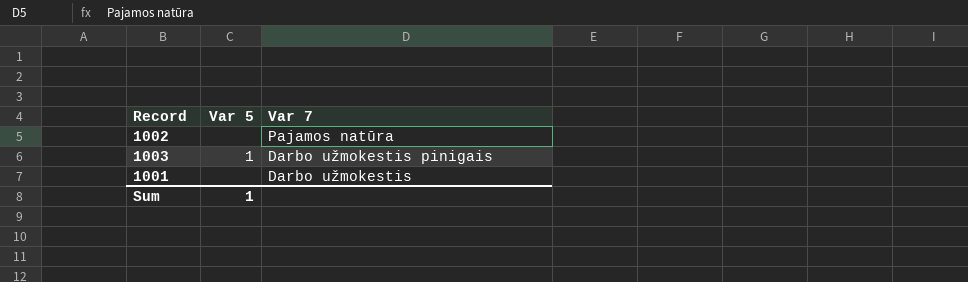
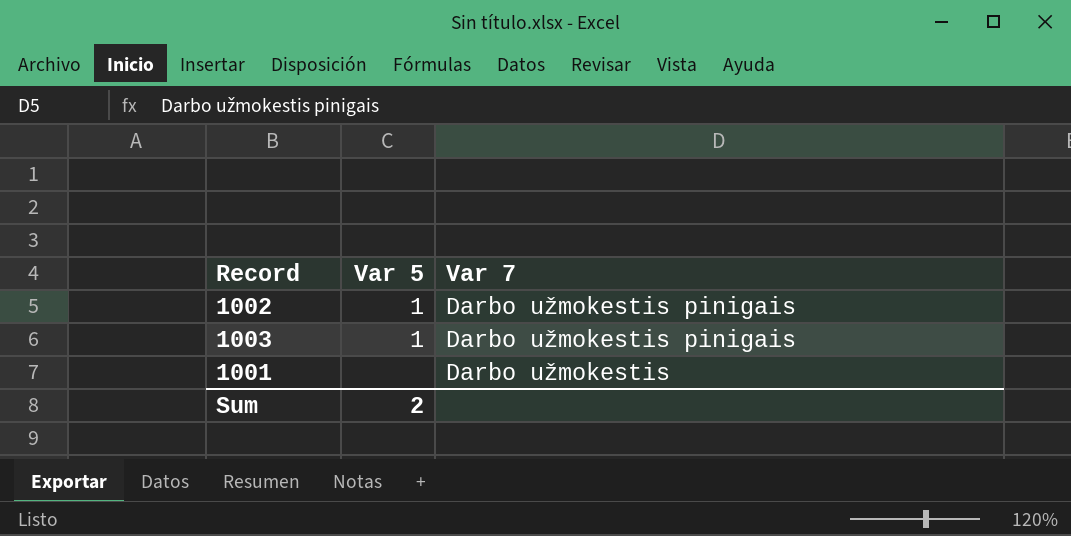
1002 | Var 5: none -> 1
1002 | Var 7: Pajamos natūra -> Darbo užmokestis pinigais
Sum | Var 5: 1 -> 2

